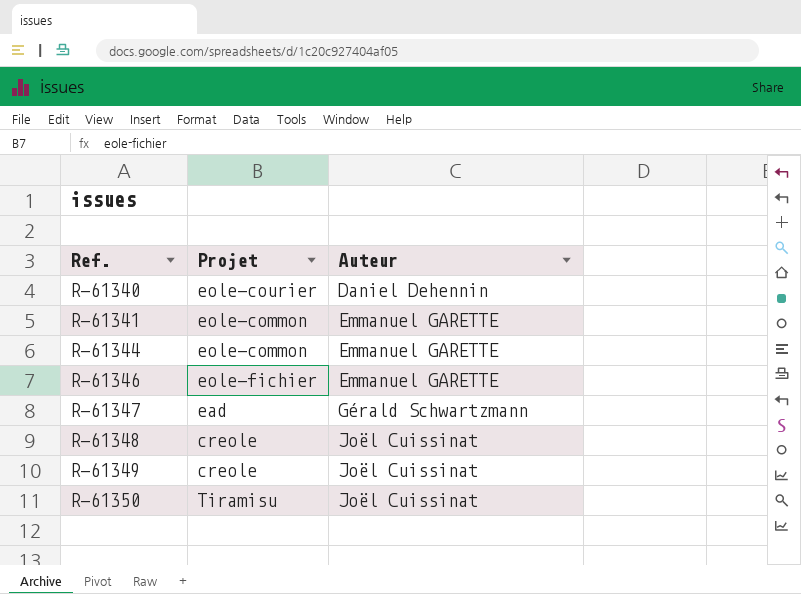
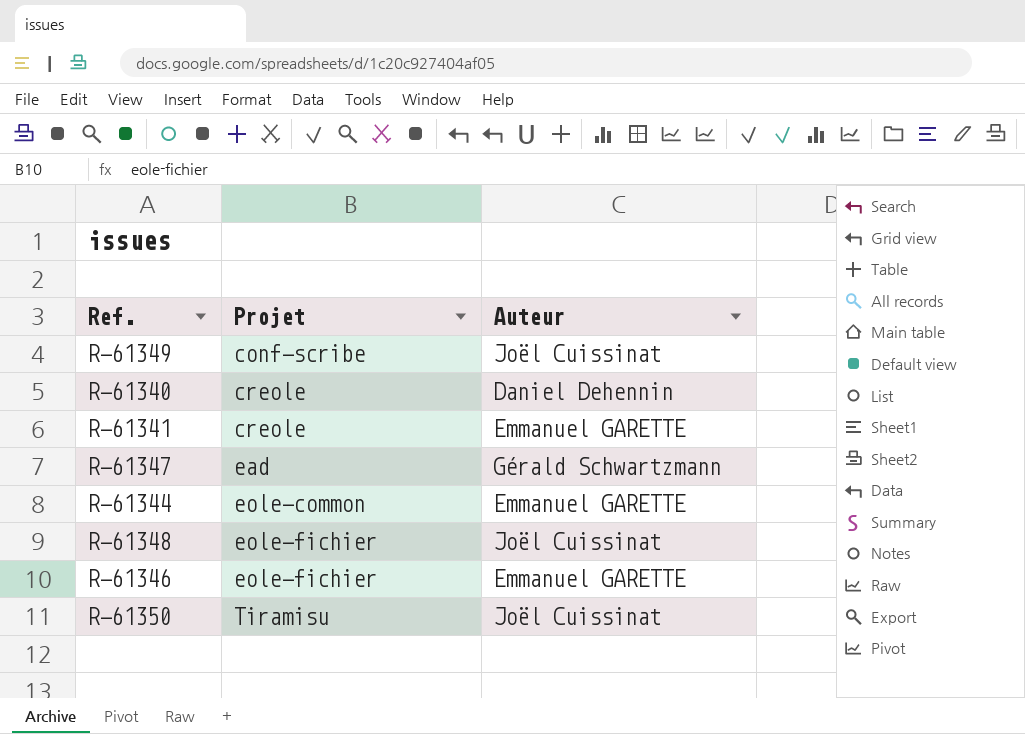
row order: Ref. ascending -> Projet ascending
R-61349 | Projet: creole -> conf-scribe
R-61340 | Projet: eole-courier -> creole
R-61341 | Projet: eole-common -> creole
R-61348 | Projet: creole -> eole-fichier

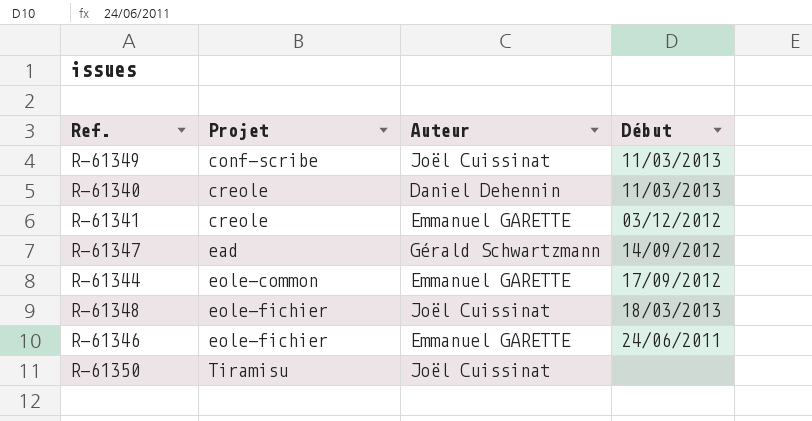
column Début | position: none -> 4

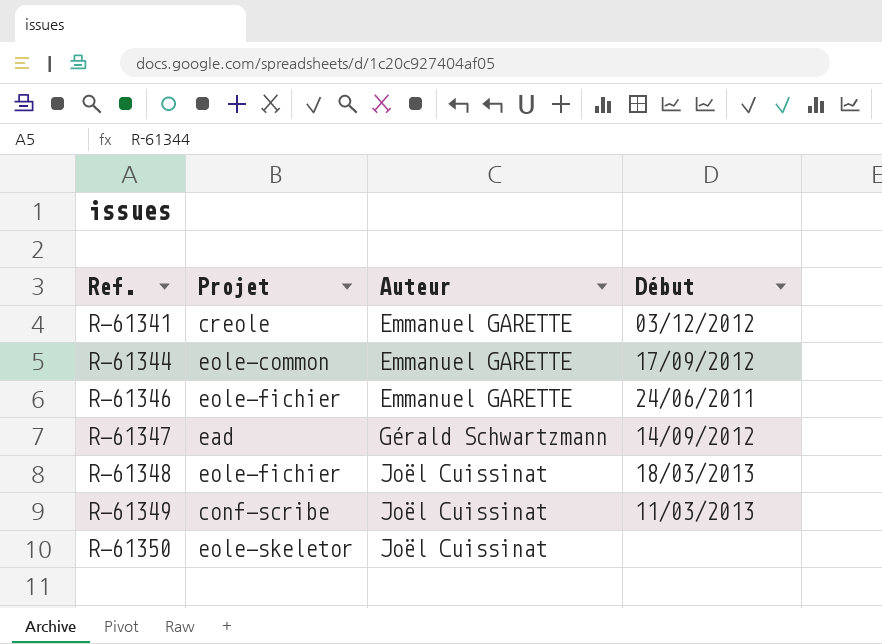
row order: Projet ascending -> Ref. ascending
row R-61340: creole | Daniel Dehennin | 11/03/2013 -> none
R-61350 | Projet: Tiramisu -> eole-skeletor

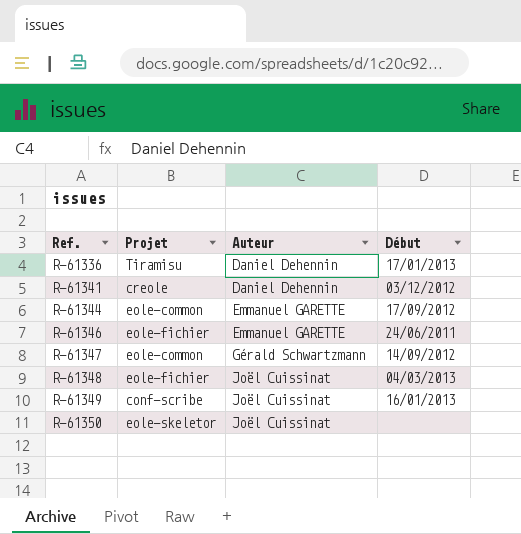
row R-61336: none -> Tiramisu | Daniel Dehennin | 17/01/2013
R-61341 | Auteur: Emmanuel GARETTE -> Daniel Dehennin
R-61347 | Projet: ead -> eole-common
R-61348 | Début: 18/03/2013 -> 04/03/2013
R-61349 | Début: 11/03/2013 -> 16/01/2013

